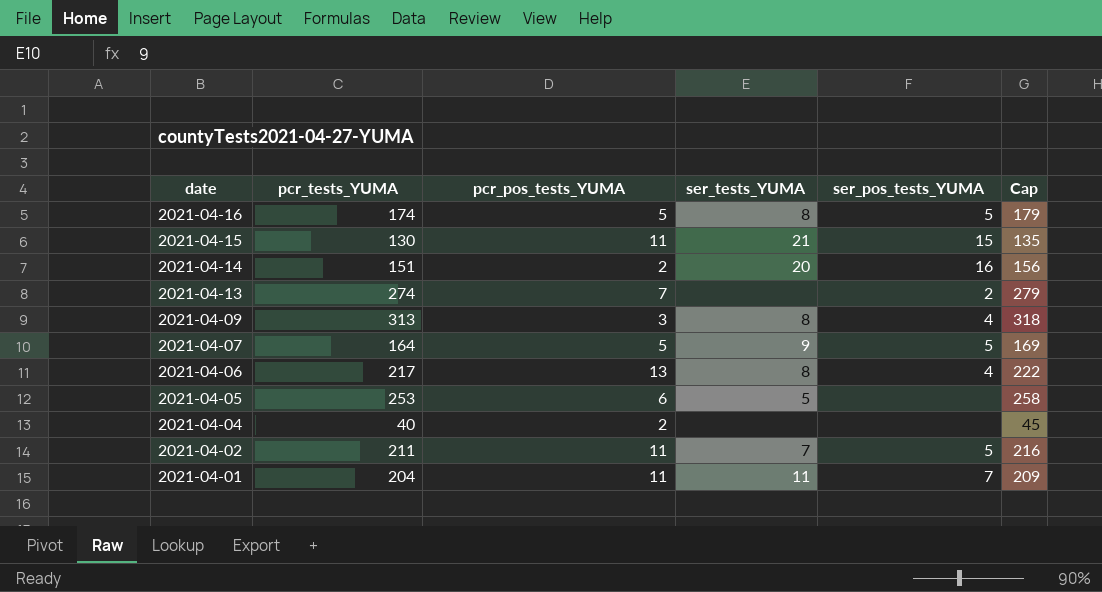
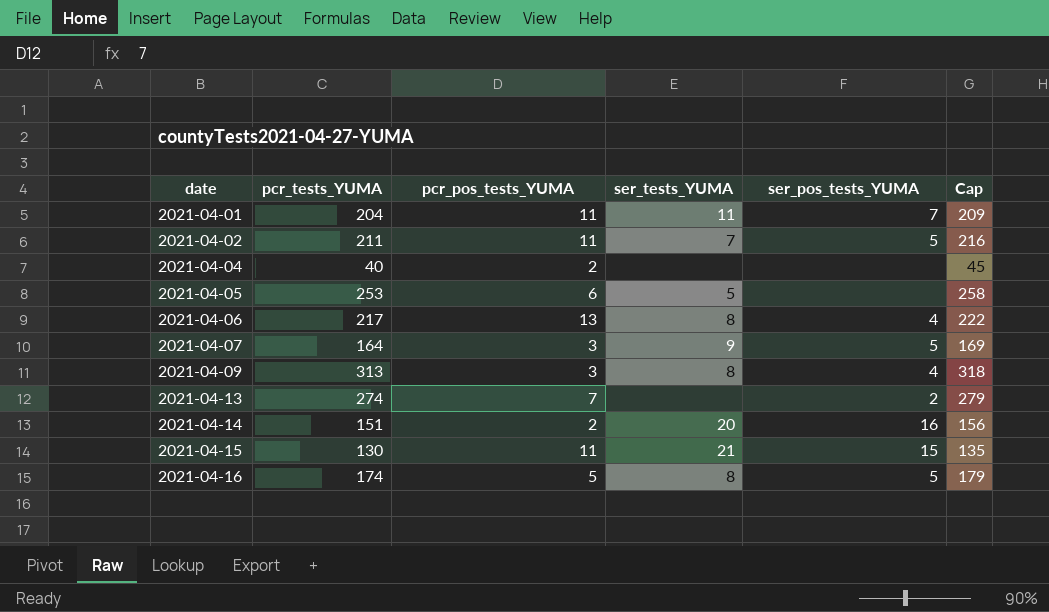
row order: date descending -> date ascending
2021-04-07 | pcr_pos_tests_YUMA: 5 -> 3

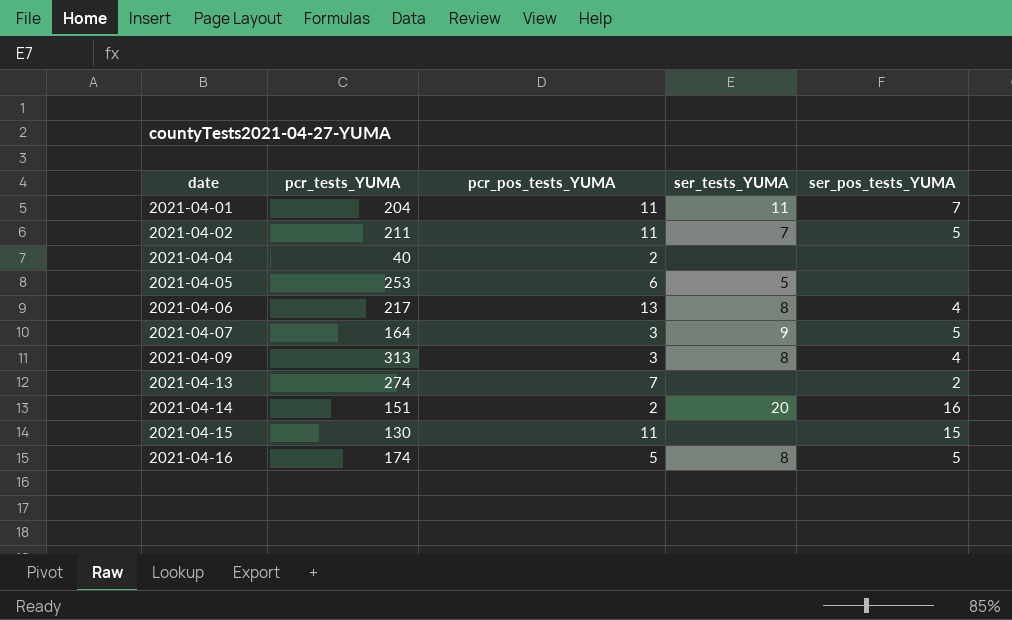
column Cap | formula: [pcr_tests_YUMA] + 5 -> none
2021-04-15 | ser_tests_YUMA: 21 -> none

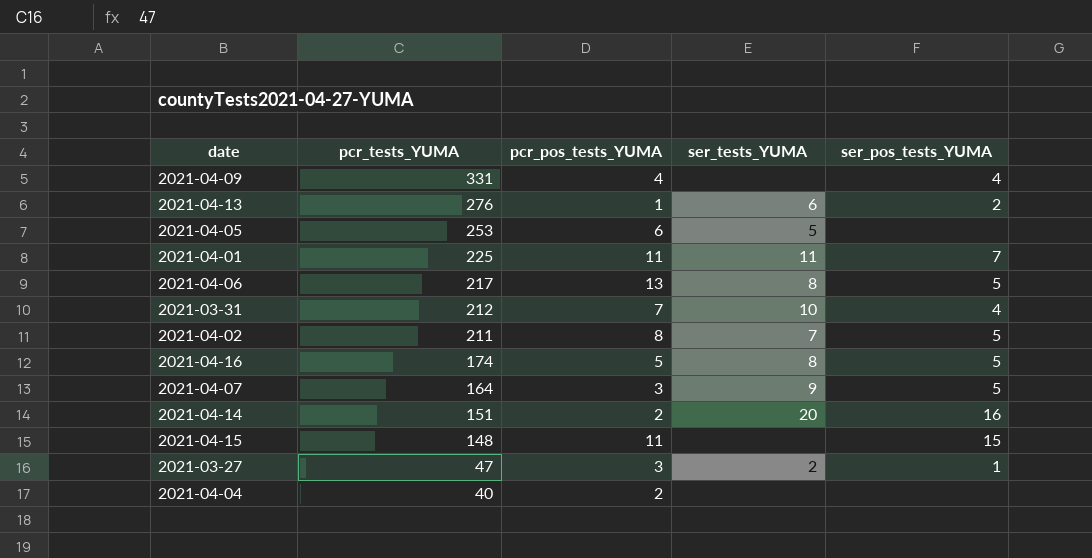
row order: date ascending -> pcr_tests_YUMA descending
2021-04-09 | pcr_tests_YUMA: 313 -> 331
2021-04-09 | pcr_pos_tests_YUMA: 3 -> 4
2021-04-09 | ser_tests_YUMA: 8 -> none
2021-04-13 | pcr_tests_YUMA: 274 -> 276
2021-04-13 | pcr_pos_tests_YUMA: 7 -> 1
2021-04-13 | ser_tests_YUMA: none -> 6
2021-04-01 | pcr_tests_YUMA: 204 -> 225
2021-04-06 | ser_pos_tests_YUMA: 4 -> 5
row 2021-03-31: none -> 212 | 7 | 10 | 4
2021-04-02 | pcr_pos_tests_YUMA: 11 -> 8
2021-04-15 | pcr_tests_YUMA: 130 -> 148
row 2021-03-27: none -> 47 | 3 | 2 | 1

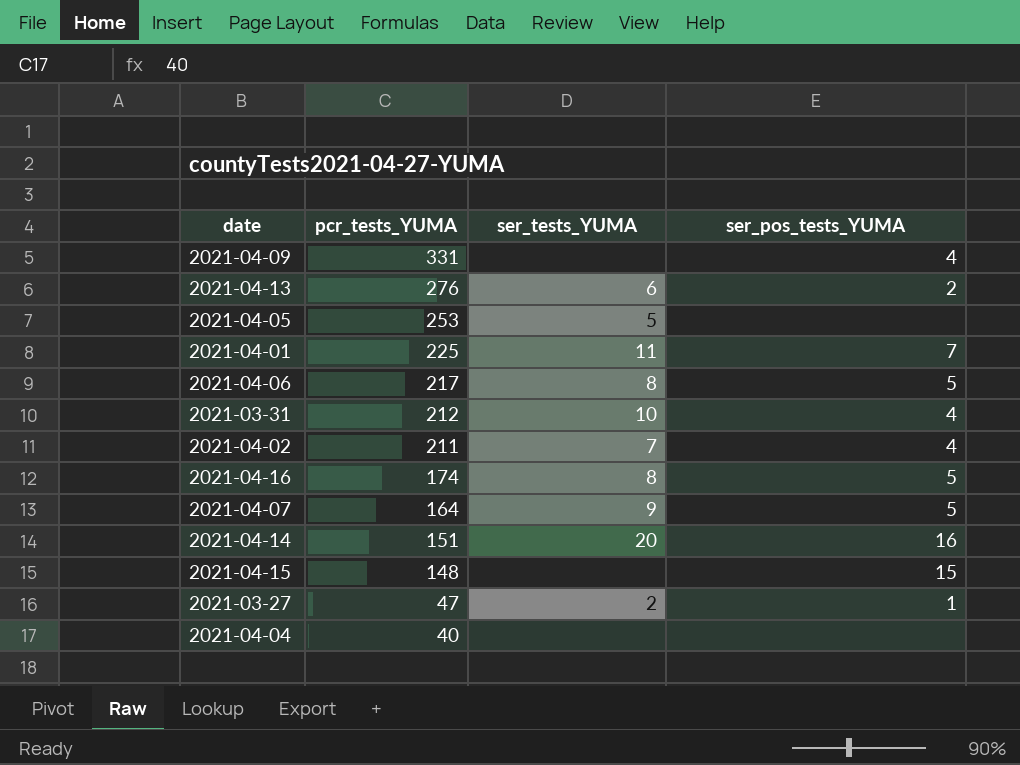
column pcr_pos_tests_YUMA | position: 3 -> none
2021-04-02 | ser_pos_tests_YUMA: 5 -> 4

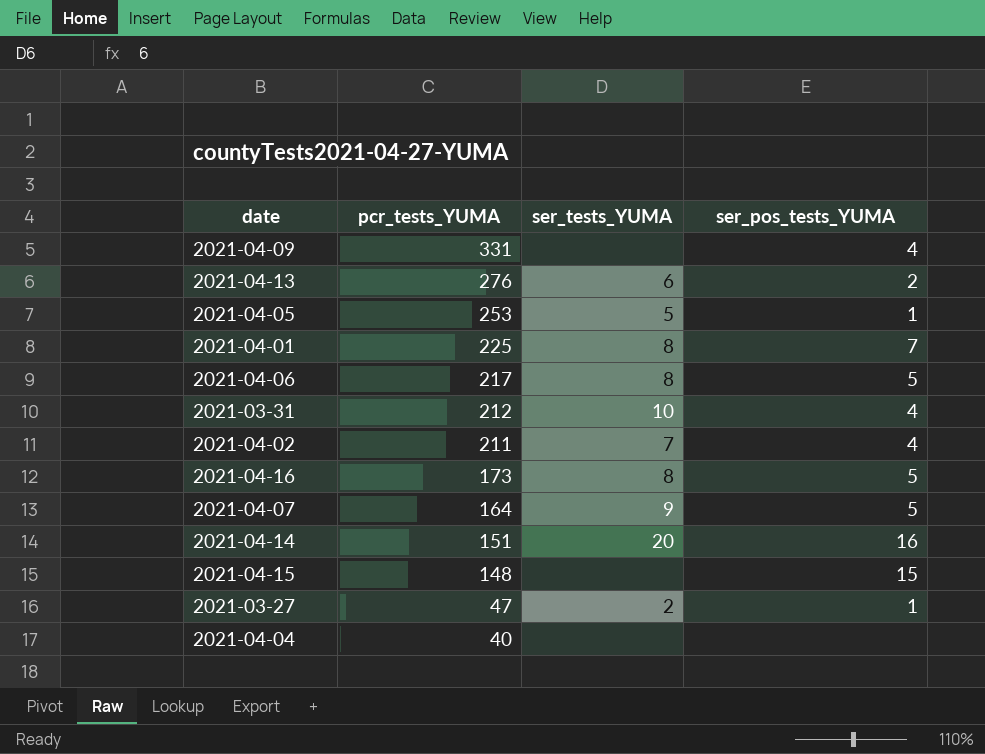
2021-04-05 | ser_pos_tests_YUMA: none -> 1
2021-04-01 | ser_tests_YUMA: 11 -> 8
2021-04-16 | pcr_tests_YUMA: 174 -> 173

